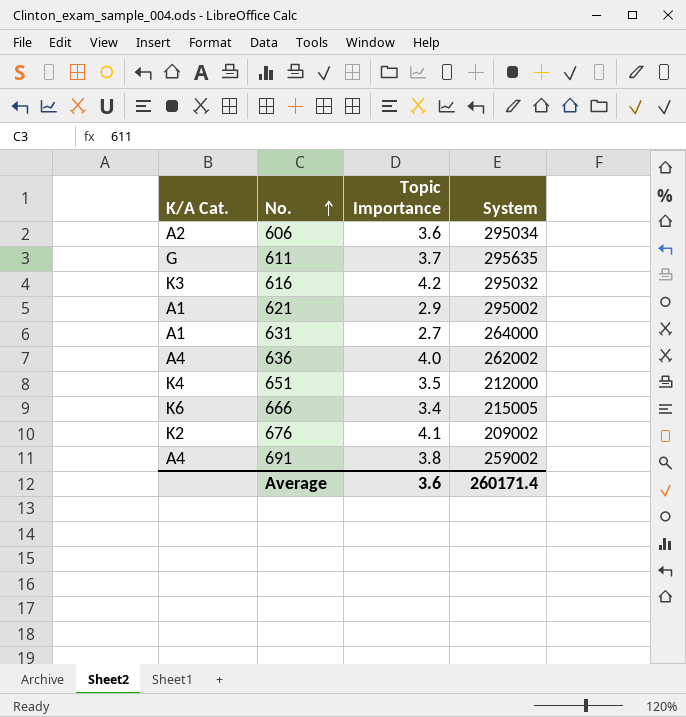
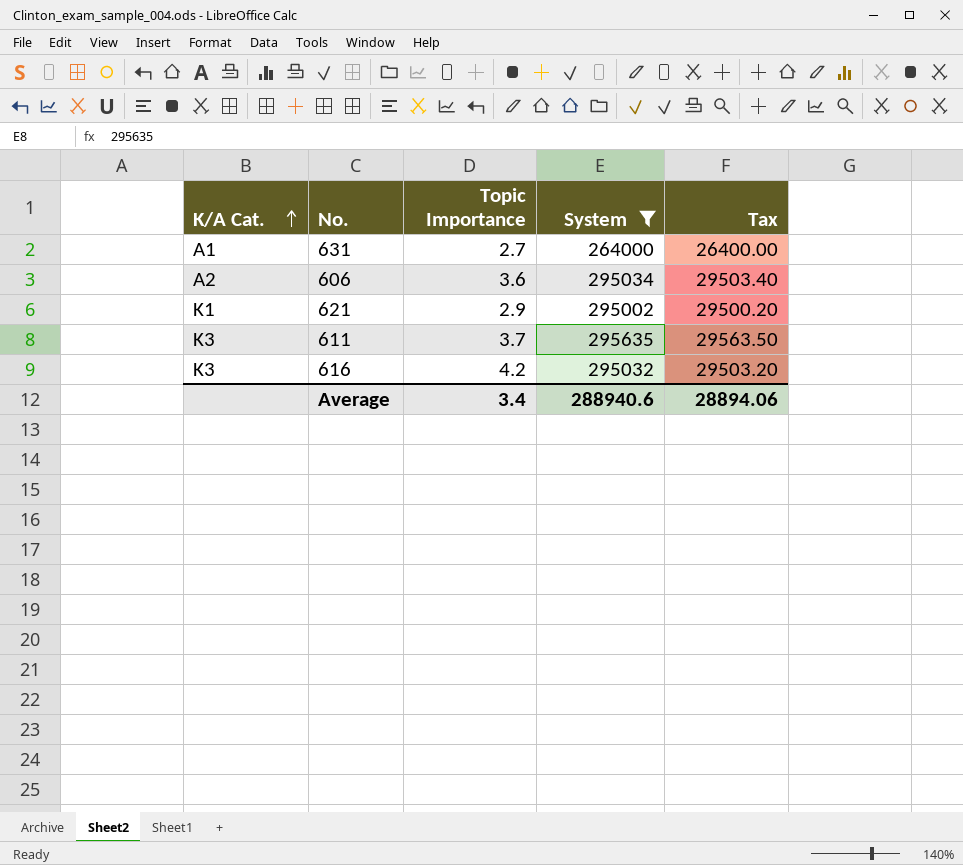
filter: none -> System >= 264000
row order: No. ascending -> K/A Cat. ascending
column Tax | formula: none -> [System] * 0.1
621 | K/A Cat.: A1 -> K1
611 | K/A Cat.: G -> K3
Average | Topic Importance: 3.6 -> 3.4
Average | System: 260171.4 -> 288940.6

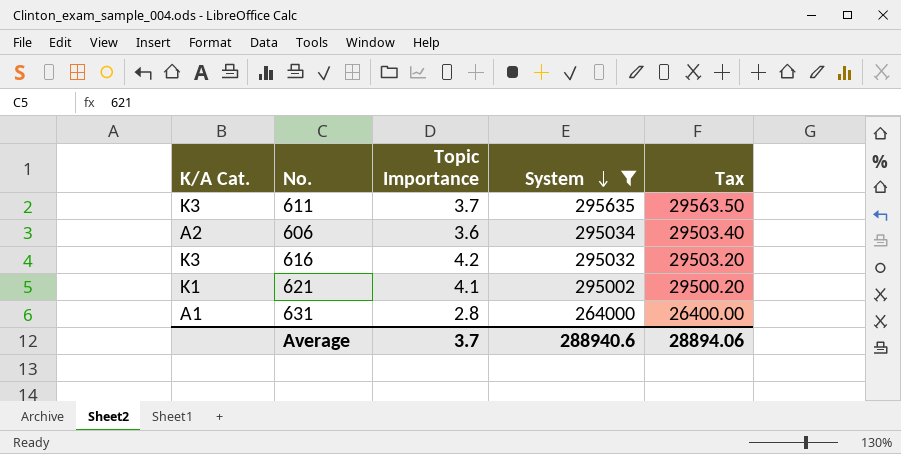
row order: K/A Cat. ascending -> System descending
621 | Topic Importance: 2.9 -> 4.1
631 | Topic Importance: 2.7 -> 2.8
Average | Topic Importance: 3.4 -> 3.7

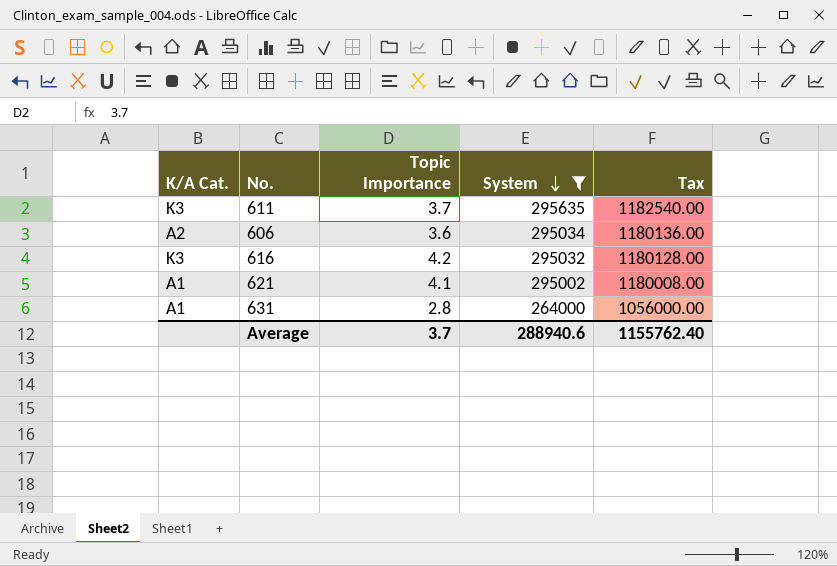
column Tax | formula: [System] * 0.1 -> [System] * 4
621 | K/A Cat.: K1 -> A1
Average | Tax: 28894.06 -> 1155762.40

